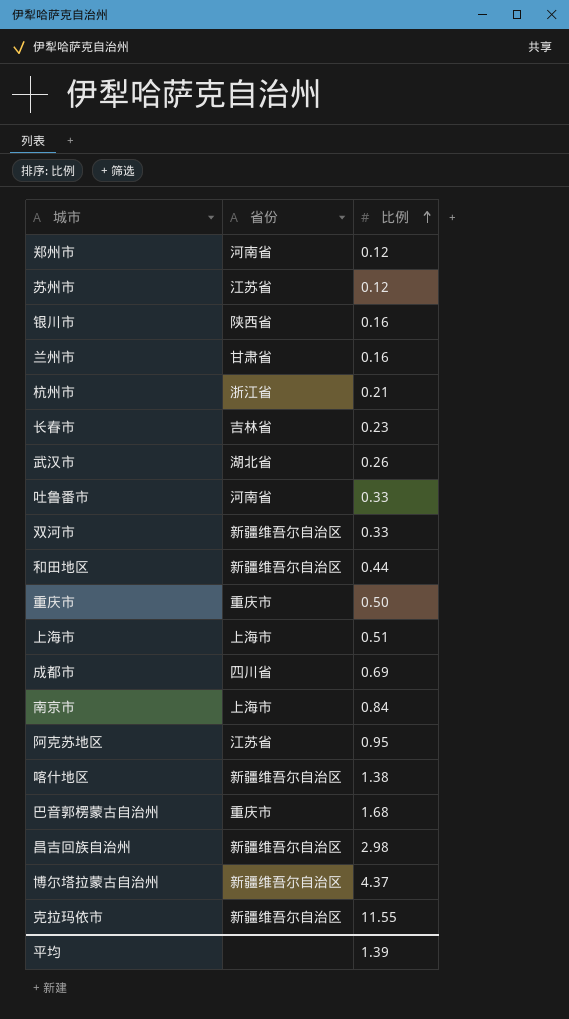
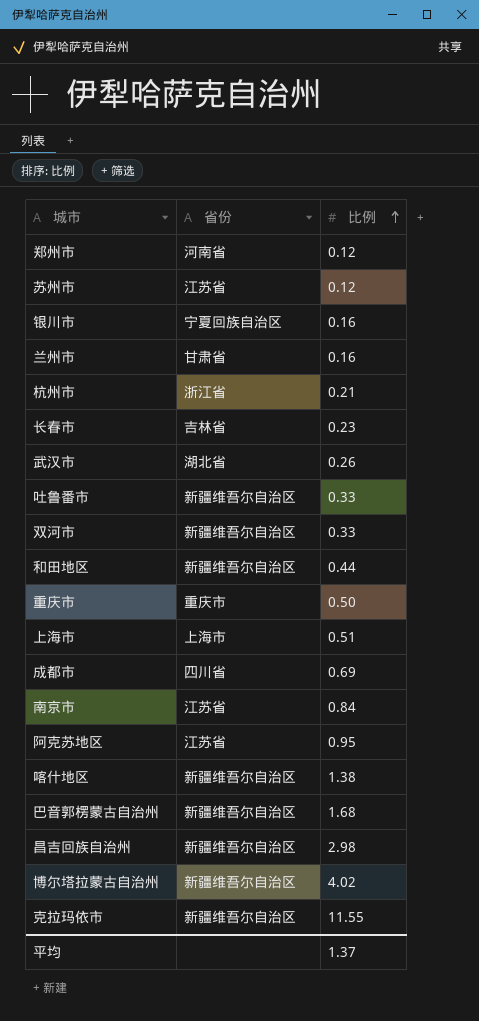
银川市 | 省份: 陕西省 -> 宁夏回族自治区
吐鲁番市 | 省份: 河南省 -> 新疆维吾尔自治区
南京市 | 省份: 上海市 -> 江苏省
巴音郭楞蒙古自治州 | 省份: 重庆市 -> 新疆维吾尔自治区
博尔塔拉蒙古自治州 | 比例: 4.37 -> 4.02
平均 | 比例: 1.39 -> 1.37

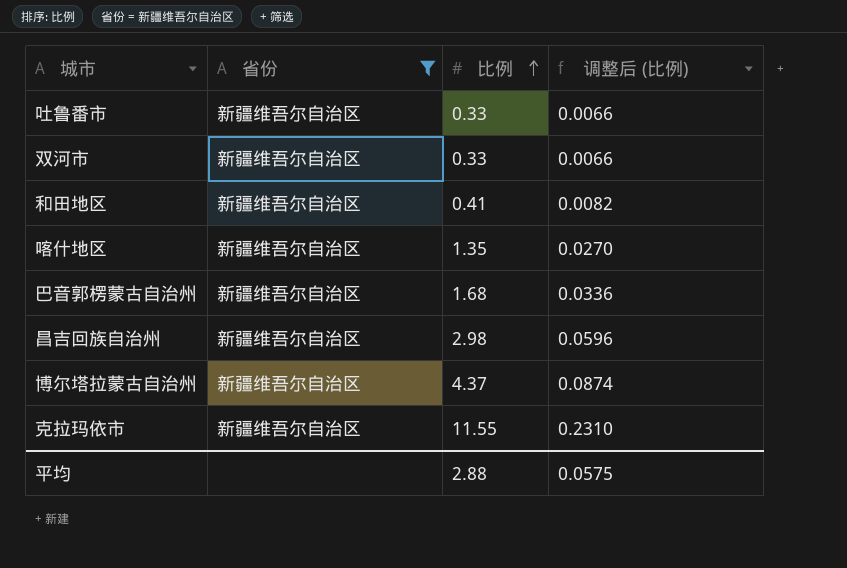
filter: none -> 省份 = 新疆维吾尔自治区
column 调整后 (比例) | formula: none -> [比例] * 0.02
和田地区 | 比例: 0.44 -> 0.41
喀什地区 | 比例: 1.38 -> 1.35
博尔塔拉蒙古自治州 | 比例: 4.02 -> 4.37
平均 | 比例: 1.37 -> 2.88

